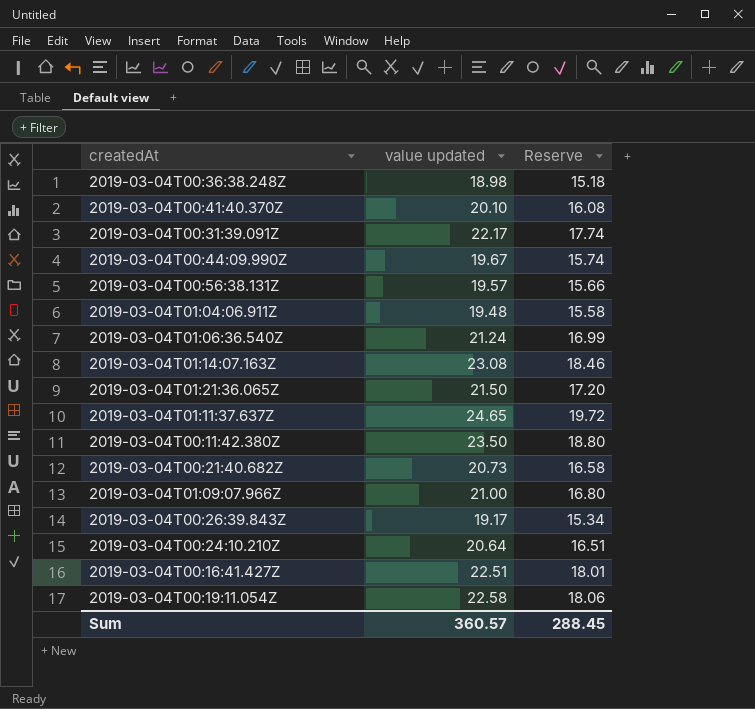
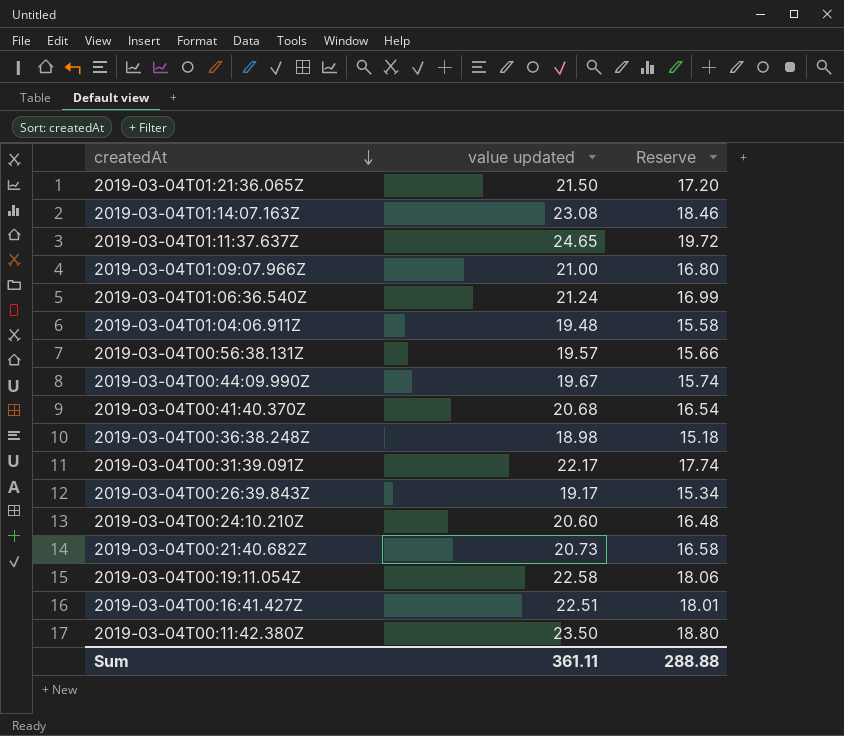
row order: none -> createdAt descending
2019-03-04T00:41:40.370Z | value updated: 20.10 -> 20.68
2019-03-04T00:41:40.370Z | Reserve: 16.08 -> 16.54
2019-03-04T00:24:10.210Z | value updated: 20.64 -> 20.60
2019-03-04T00:24:10.210Z | Reserve: 16.51 -> 16.48
Sum | value updated: 360.57 -> 361.11
Sum | Reserve: 288.45 -> 288.88

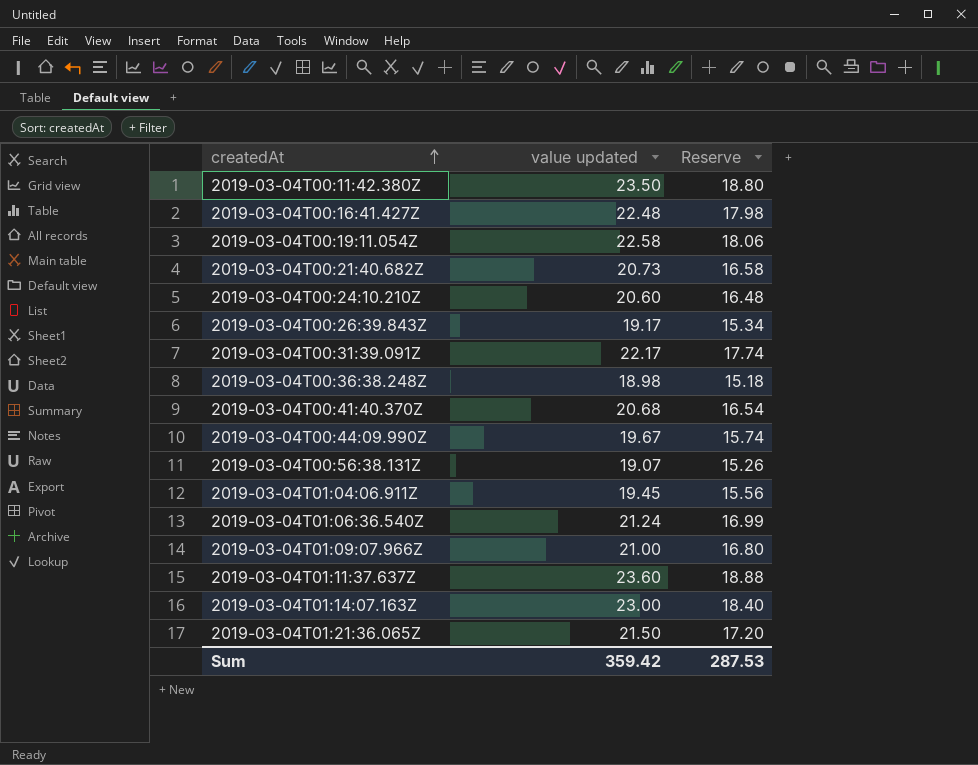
row order: createdAt descending -> createdAt ascending
2019-03-04T00:16:41.427Z | value updated: 22.51 -> 22.48
2019-03-04T00:16:41.427Z | Reserve: 18.01 -> 17.98
2019-03-04T00:56:38.131Z | value updated: 19.57 -> 19.07
2019-03-04T00:56:38.131Z | Reserve: 15.66 -> 15.26
2019-03-04T01:04:06.911Z | value updated: 19.48 -> 19.45
2019-03-04T01:04:06.911Z | Reserve: 15.58 -> 15.56
2019-03-04T01:11:37.637Z | value updated: 24.65 -> 23.60
2019-03-04T01:11:37.637Z | Reserve: 19.72 -> 18.88
2019-03-04T01:14:07.163Z | value updated: 23.08 -> 23.00
2019-03-04T01:14:07.163Z | Reserve: 18.46 -> 18.40
Sum | value updated: 361.11 -> 359.42
Sum | Reserve: 288.88 -> 287.53

